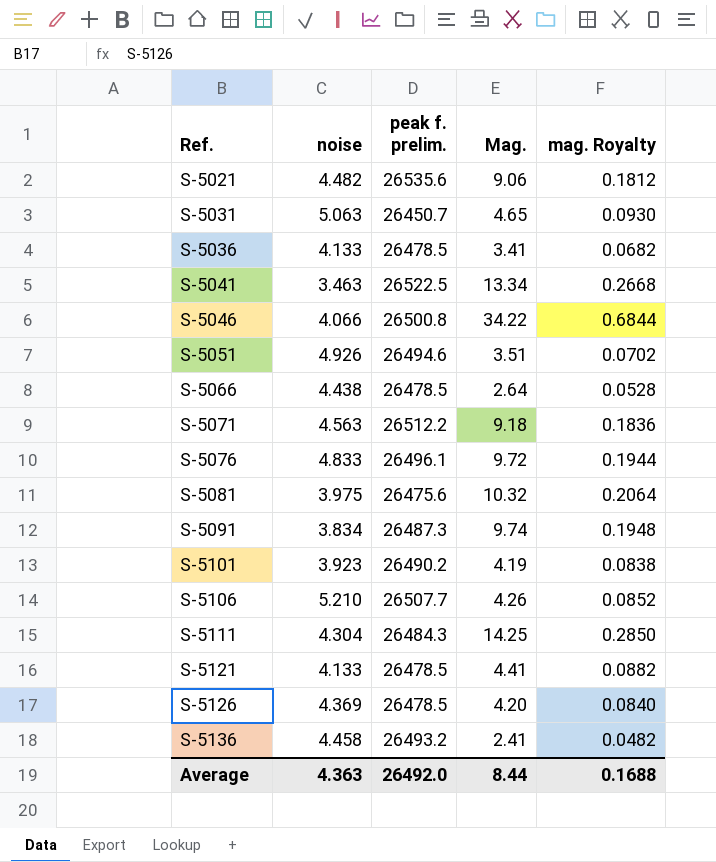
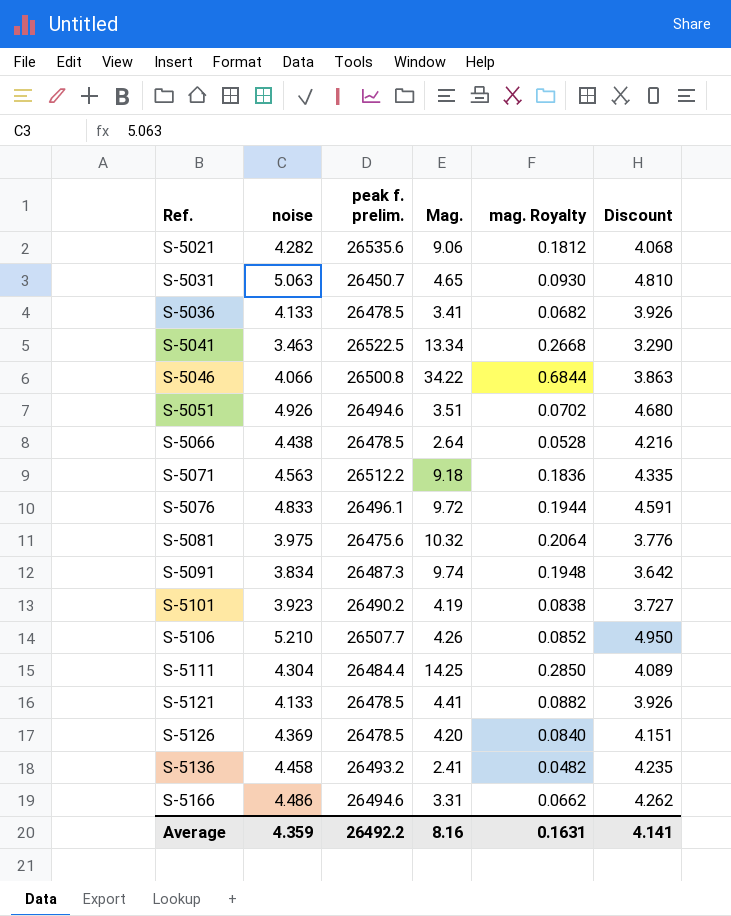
column Discount | formula: none -> [noise] * 0.95
S-5021 | noise: 4.482 -> 4.282
S-5111 | peak f. prelim.: 26484.3 -> 26484.4
row S-5166: none -> 4.486 | 26494.6 | 3.31 | 0.0662 | 4.262
Average | noise: 4.363 -> 4.359
Average | peak f. prelim.: 26492.0 -> 26492.2
Average | Mag.: 8.44 -> 8.16
Average | mag. Royalty: 0.1688 -> 0.1631

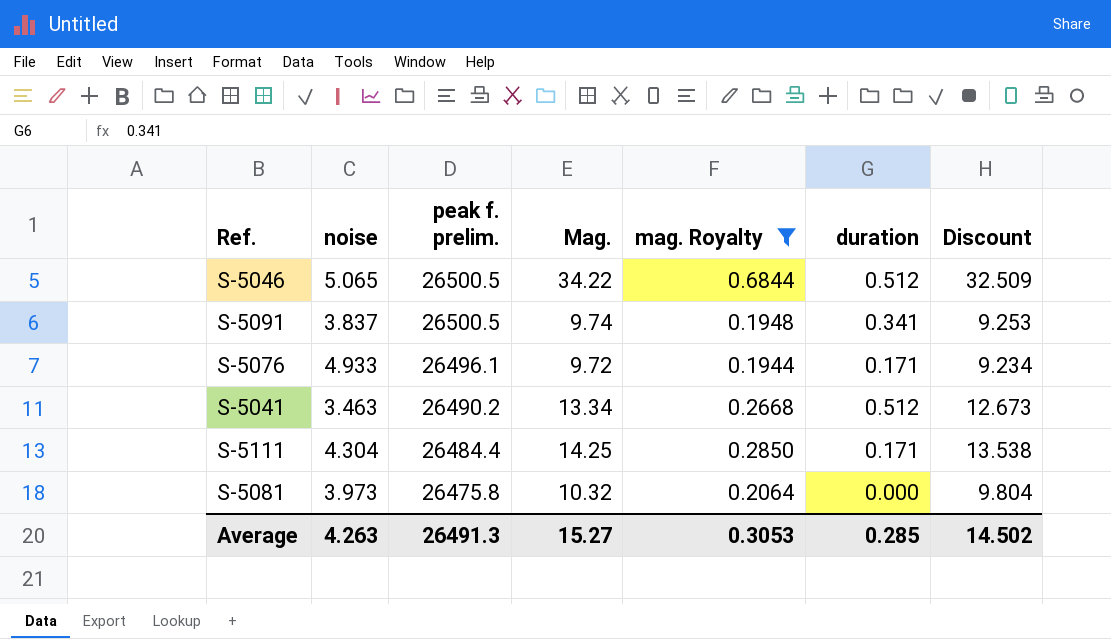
filter: none -> mag. Royalty >= 0.1944
row order: Ref. ascending -> peak f. prelim. descending
column duration | position: none -> 6
column Discount | formula: [noise] * 0.95 -> [Mag.] * 0.95
S-5046 | noise: 4.066 -> 5.065
S-5046 | peak f. prelim.: 26500.8 -> 26500.5
S-5091 | noise: 3.834 -> 3.837
S-5091 | peak f. prelim.: 26487.3 -> 26500.5
S-5076 | noise: 4.833 -> 4.933
S-5041 | peak f. prelim.: 26522.5 -> 26490.2
S-5081 | noise: 3.975 -> 3.973
S-5081 | peak f. prelim.: 26475.6 -> 26475.8
Average | noise: 4.359 -> 4.263
Average | peak f. prelim.: 26492.2 -> 26491.3
Average | Mag.: 8.16 -> 15.27
Average | mag. Royalty: 0.1631 -> 0.3053
Average | Discount: 4.141 -> 14.502

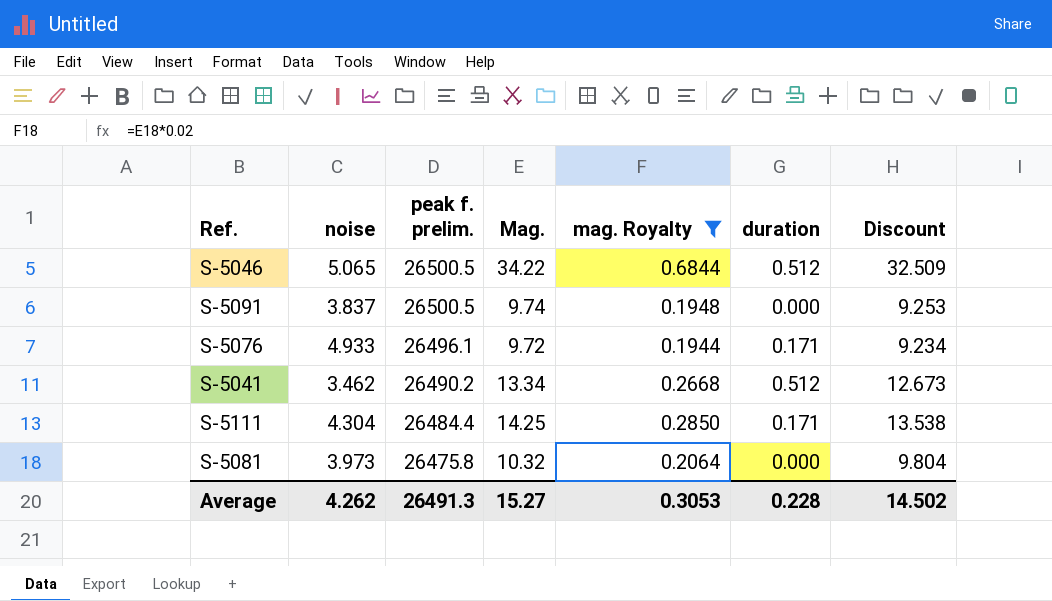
S-5091 | duration: 0.341 -> 0.000
S-5041 | noise: 3.463 -> 3.462
Average | noise: 4.263 -> 4.262
Average | duration: 0.285 -> 0.228

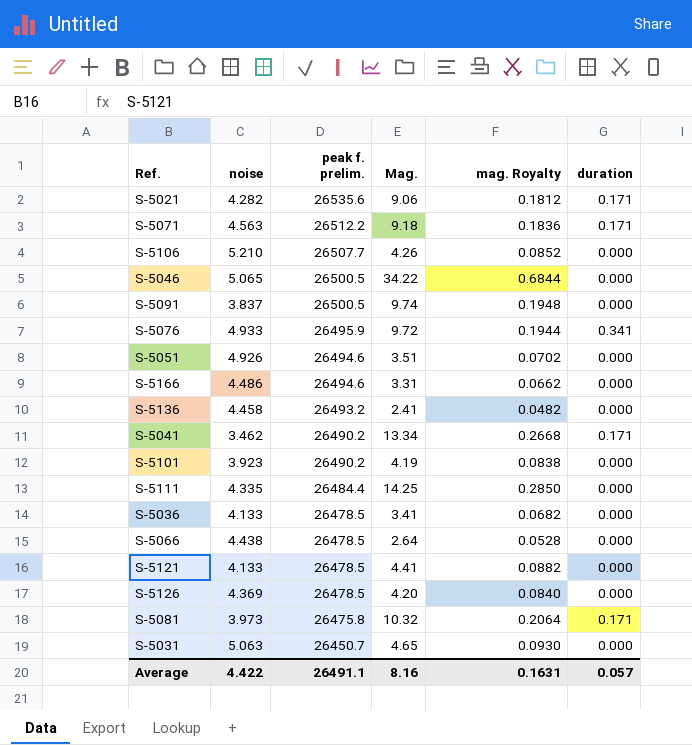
filter: mag. Royalty >= 0.1944 -> none
column Discount | formula: [Mag.] * 0.95 -> none
S-5046 | duration: 0.512 -> 0.000
S-5076 | peak f. prelim.: 26496.1 -> 26495.9
S-5076 | duration: 0.171 -> 0.341
S-5041 | duration: 0.512 -> 0.171
S-5111 | noise: 4.304 -> 4.335
S-5111 | duration: 0.171 -> 0.000
S-5081 | duration: 0.000 -> 0.171
Average | noise: 4.262 -> 4.422
Average | peak f. prelim.: 26491.3 -> 26491.1
Average | Mag.: 15.27 -> 8.16
Average | mag. Royalty: 0.3053 -> 0.1631
Average | duration: 0.228 -> 0.057

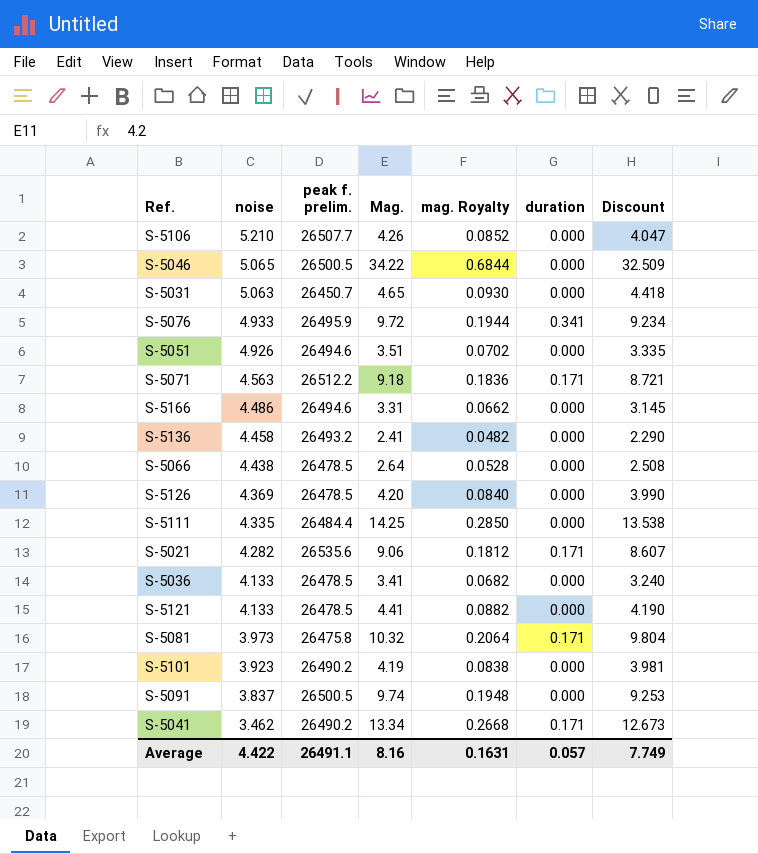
row order: peak f. prelim. descending -> noise descending
column Discount | formula: none -> [Mag.] * 0.95

